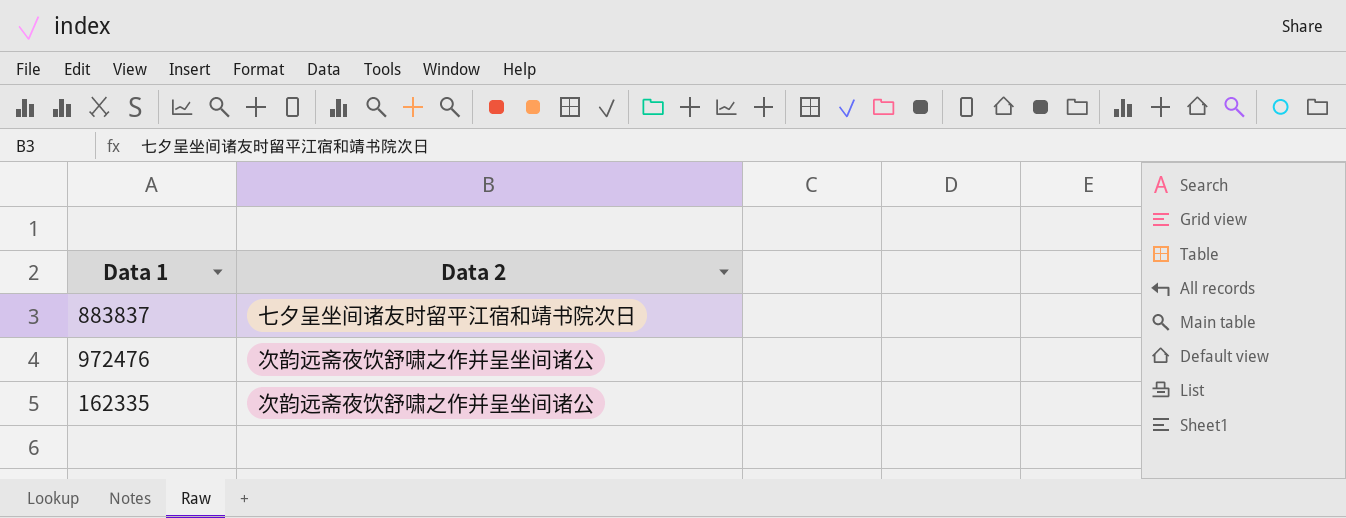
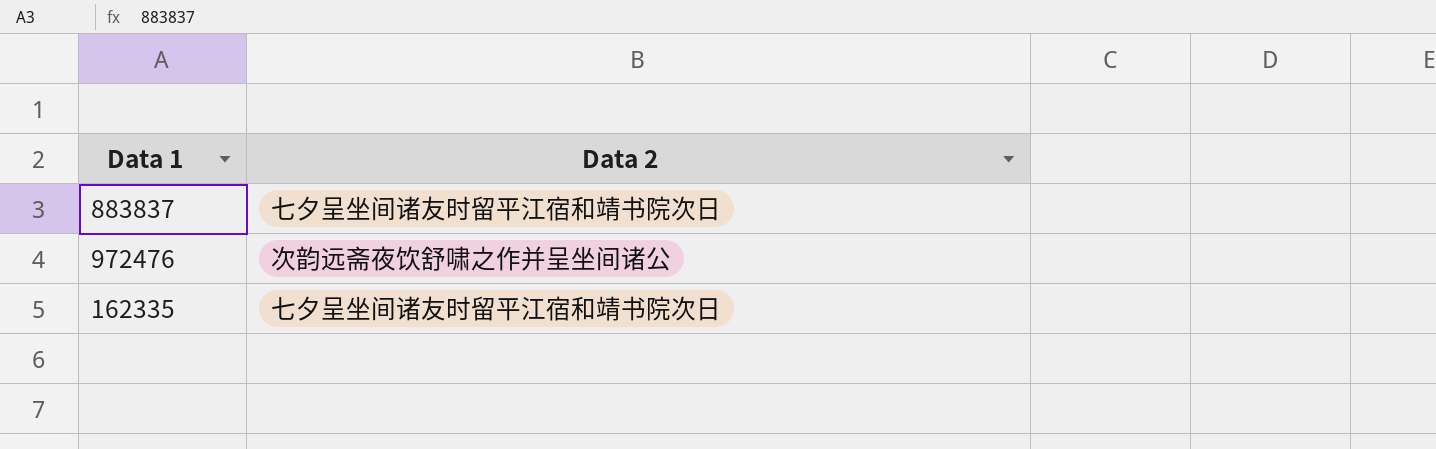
162335 | Data 2: 次韵远斋夜饮舒啸之作并呈坐间诸公 -> 七夕呈坐间诸友时留平江宿和靖书院次日

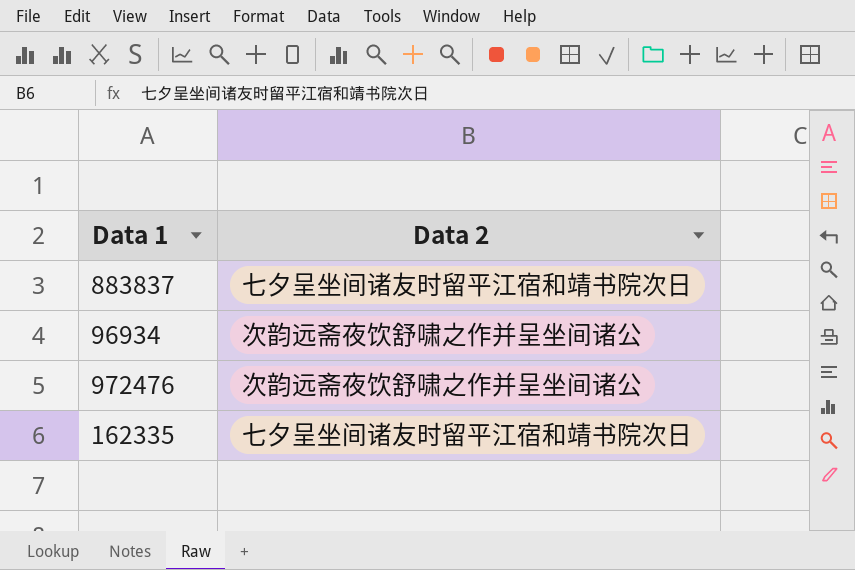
row 96934: none -> 次韵远斋夜饮舒啸之作并呈坐间诸公

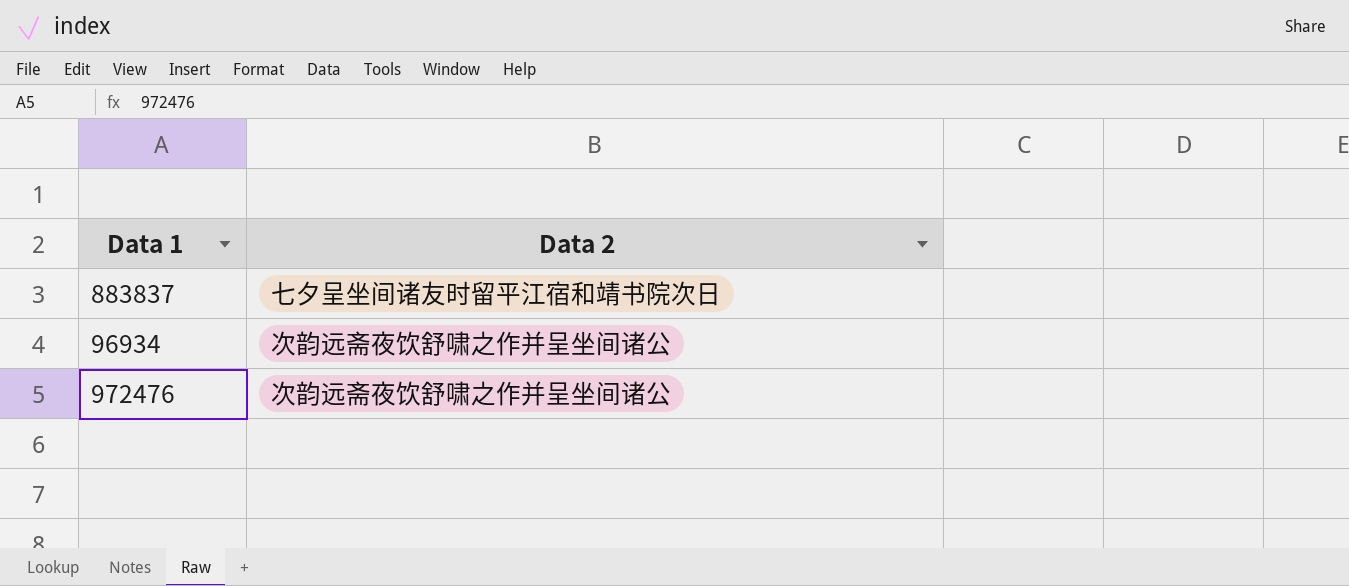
row 162335: 七夕呈坐间诸友时留平江宿和靖书院次日 -> none

